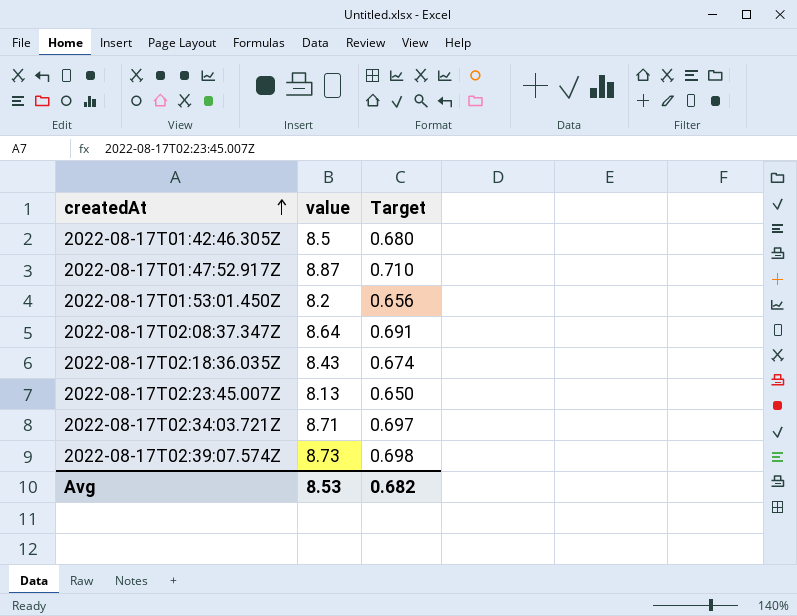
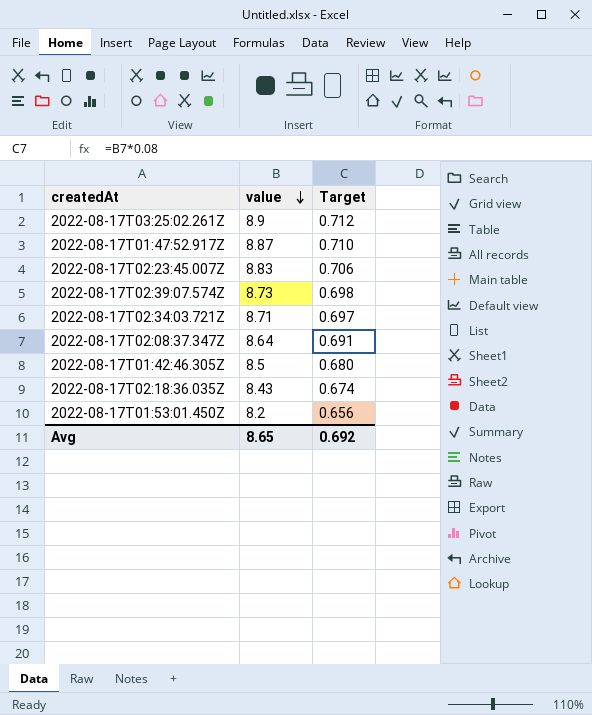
row order: createdAt ascending -> value descending
row 2022-08-17T03:25:02.261Z: none -> 8.9 | 0.712
2022-08-17T02:23:45.007Z | value: 8.13 -> 8.83
2022-08-17T02:23:45.007Z | Target: 0.650 -> 0.706
Avg | value: 8.53 -> 8.65
Avg | Target: 0.682 -> 0.692

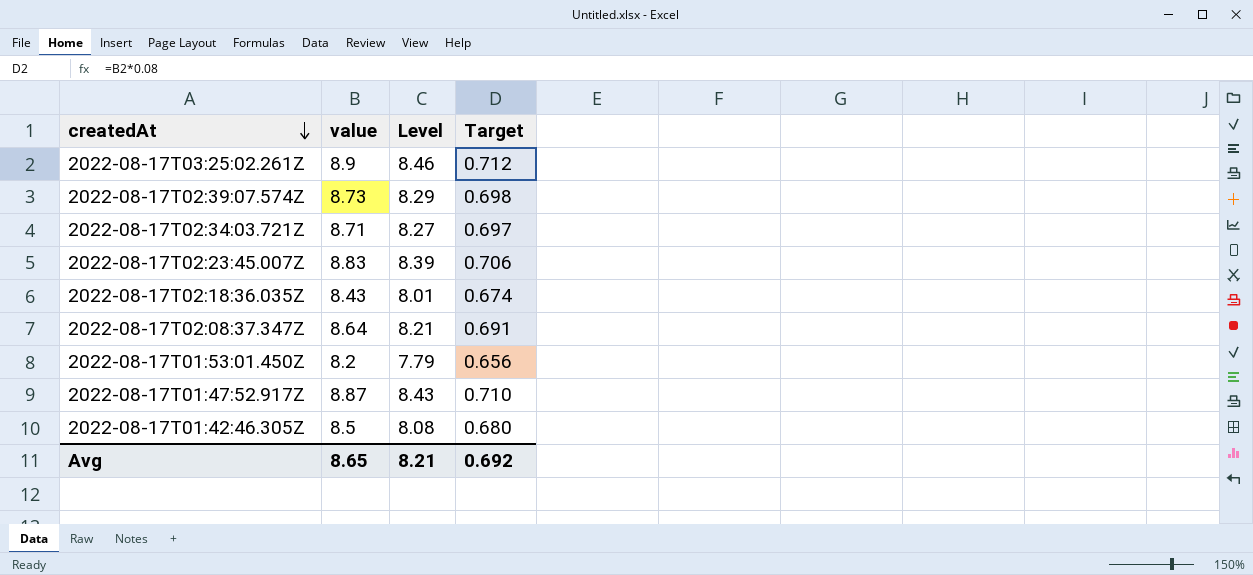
row order: value descending -> createdAt descending
column Level | formula: none -> [value] * 0.95

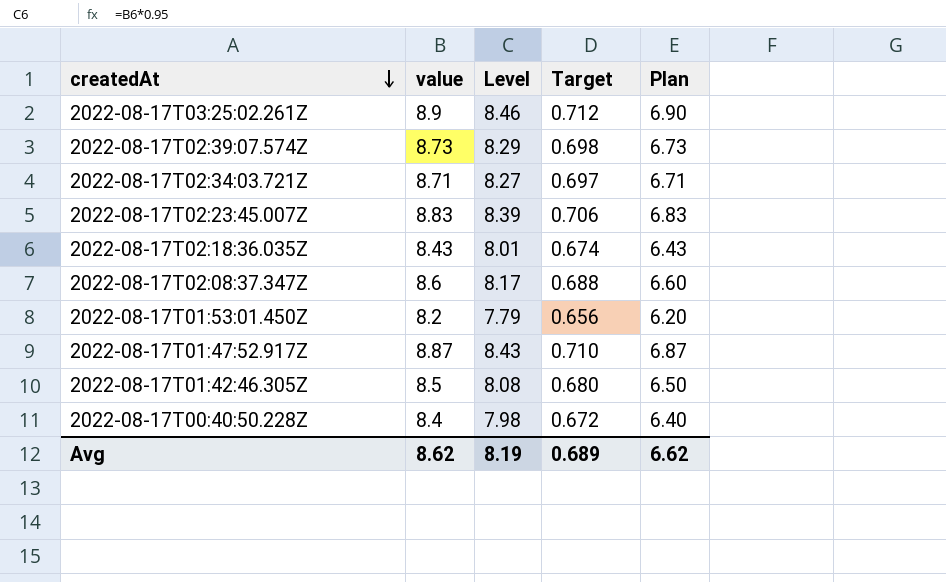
column Plan | formula: none -> [value] - 2
2022-08-17T02:08:37.347Z | value: 8.64 -> 8.6
2022-08-17T02:08:37.347Z | Level: 8.21 -> 8.17
2022-08-17T02:08:37.347Z | Target: 0.691 -> 0.688
row 2022-08-17T00:40:50.228Z: none -> 8.4 | 7.98 | 0.672 | 6.40
Avg | value: 8.65 -> 8.62
Avg | Level: 8.21 -> 8.19
Avg | Target: 0.692 -> 0.689

